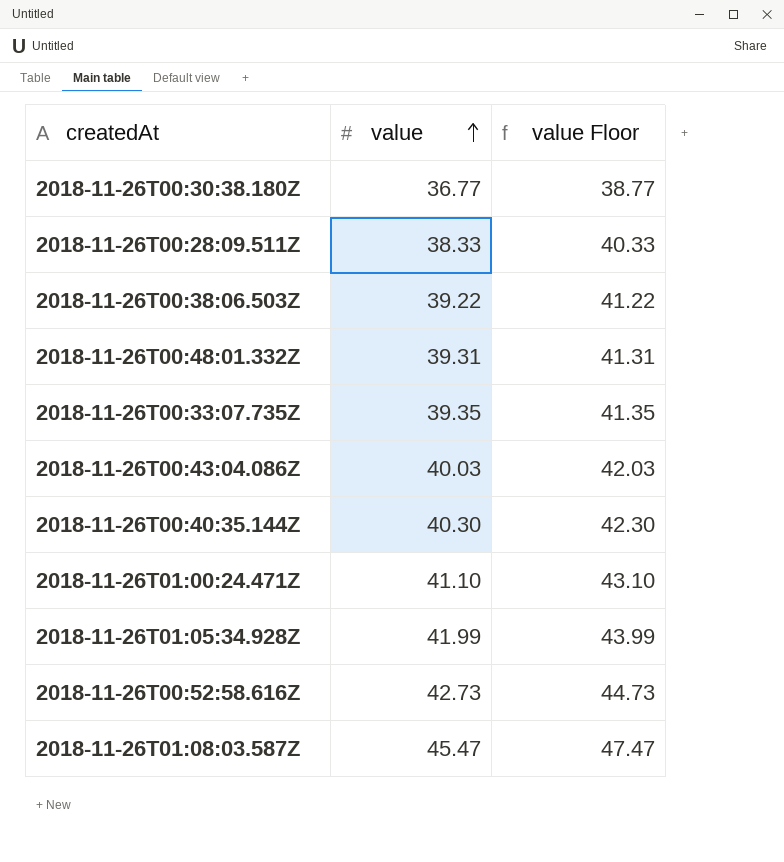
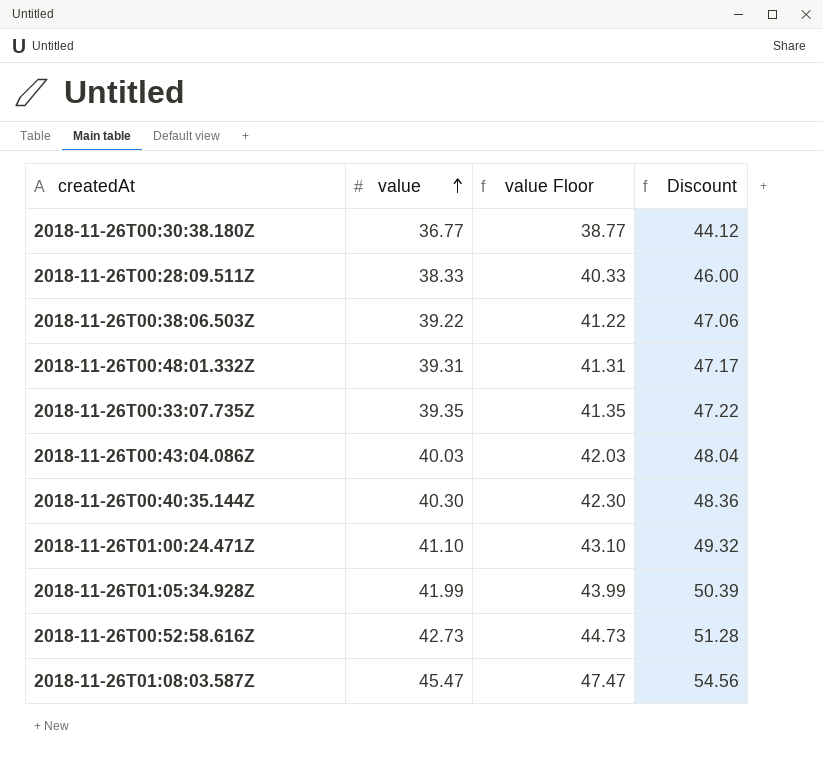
column Discount | formula: none -> [value] * 1.2

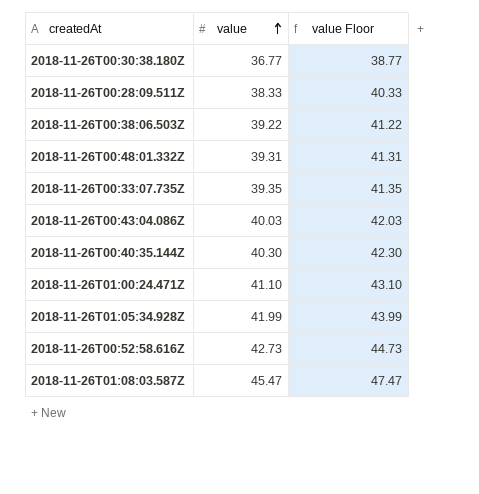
column Discount | formula: [value] * 1.2 -> none

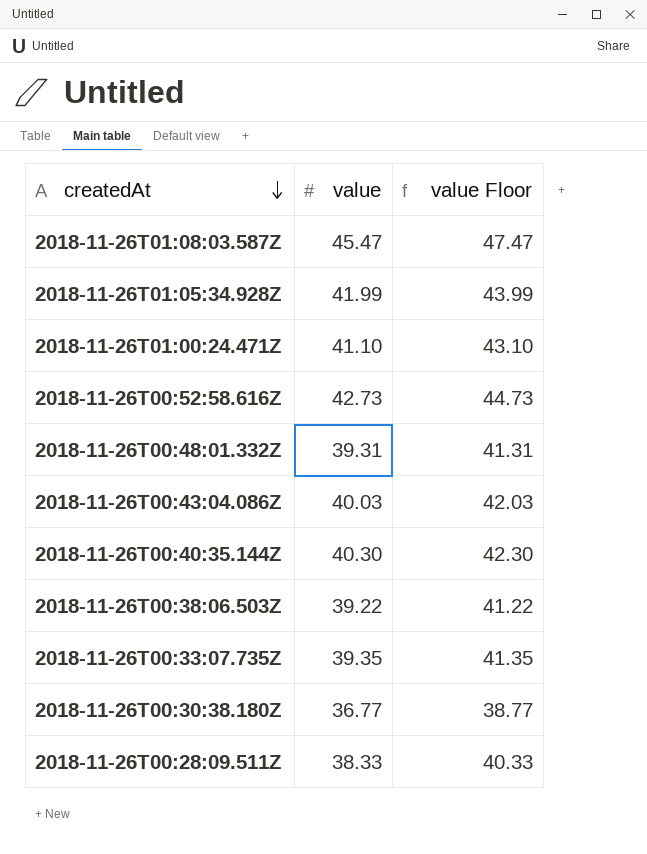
row order: value ascending -> createdAt descending

